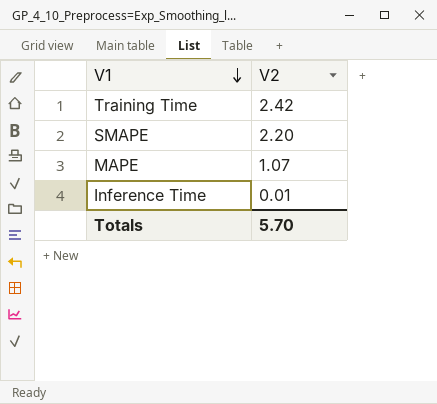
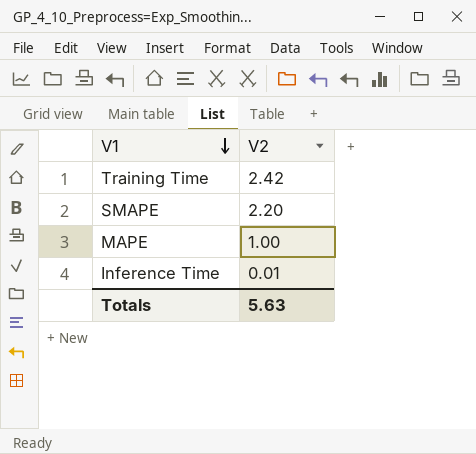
MAPE | V2: 1.07 -> 1.00
Totals | V2: 5.70 -> 5.63

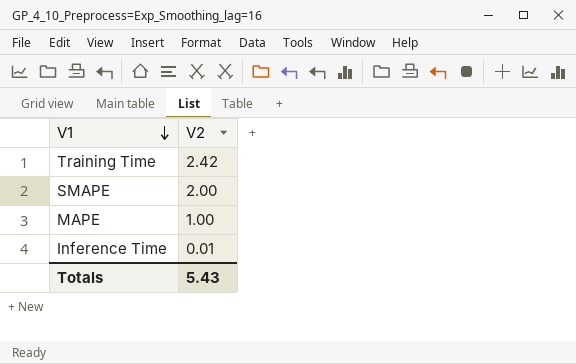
SMAPE | V2: 2.20 -> 2.00
Totals | V2: 5.63 -> 5.43

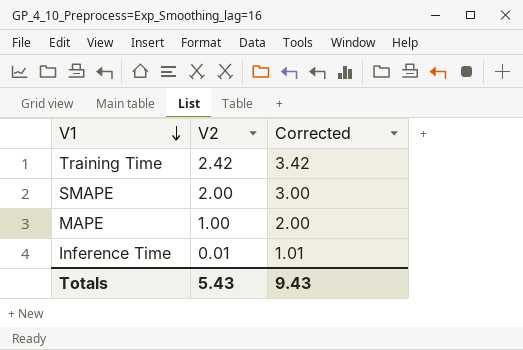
column Corrected | formula: none -> [V2] + 1

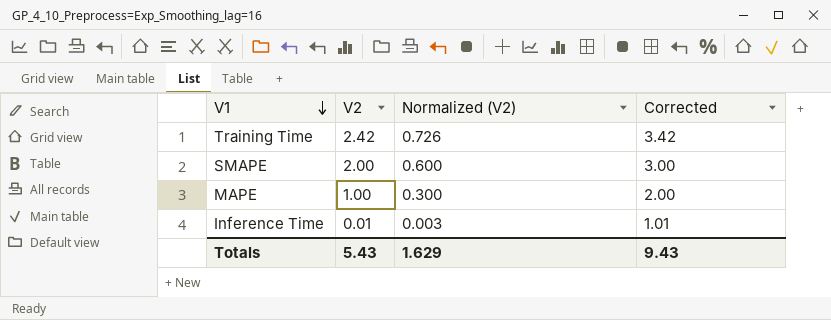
column Normalized (V2) | formula: none -> [V2] * 0.3

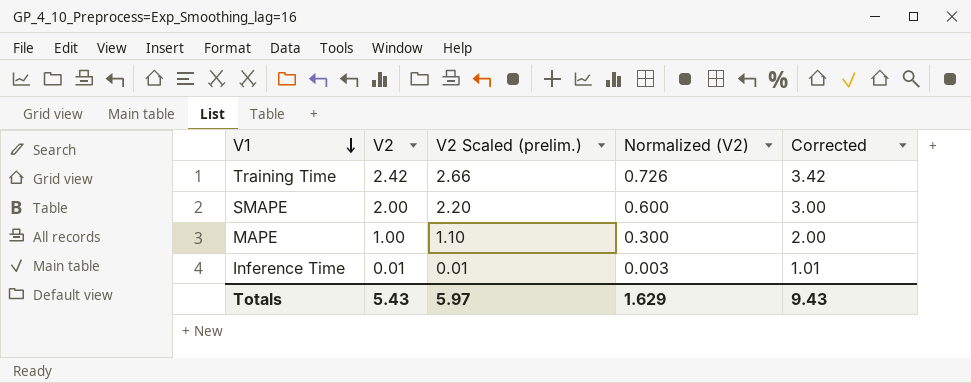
column V2 Scaled (prelim.) | formula: none -> [V2] * 1.1

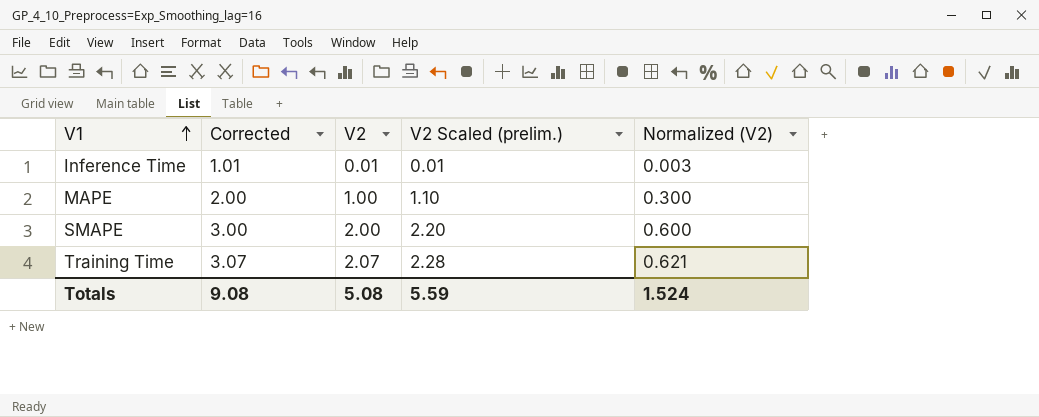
row order: V1 descending -> V1 ascending
column Corrected | position: 5 -> 2
Training Time | Corrected: 3.42 -> 3.07
Training Time | V2: 2.42 -> 2.07
Training Time | V2 Scaled (prelim.): 2.66 -> 2.28
Training Time | Normalized (V2): 0.726 -> 0.621
Totals | Corrected: 9.43 -> 9.08
Totals | V2: 5.43 -> 5.08
Totals | V2 Scaled (prelim.): 5.97 -> 5.59
Totals | Normalized (V2): 1.629 -> 1.524

